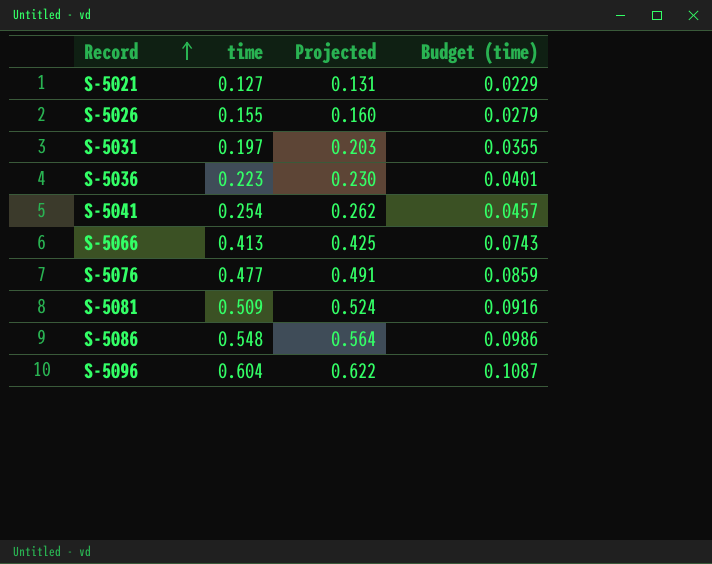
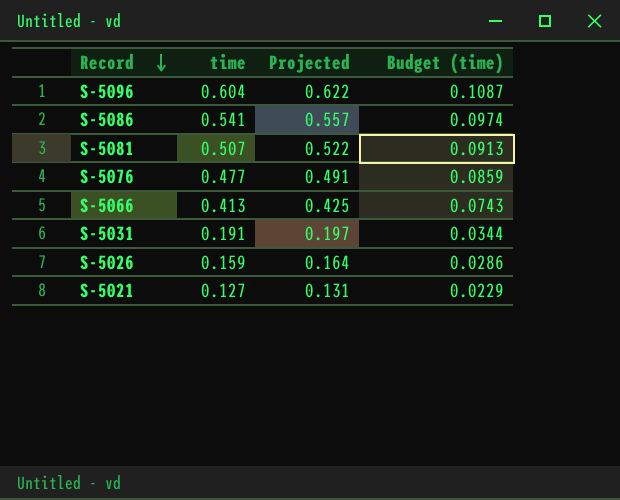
row order: Record ascending -> Record descending
row S-5036: 0.223 | 0.230 | 0.0401 -> none
row S-5041: 0.254 | 0.262 | 0.0457 -> none
S-5086 | time: 0.548 -> 0.541
S-5086 | Projected: 0.564 -> 0.557
S-5086 | Budget (time): 0.0986 -> 0.0974
S-5081 | time: 0.509 -> 0.507
S-5081 | Projected: 0.524 -> 0.522
S-5081 | Budget (time): 0.0916 -> 0.0913
S-5031 | time: 0.197 -> 0.191
S-5031 | Projected: 0.203 -> 0.197
S-5031 | Budget (time): 0.0355 -> 0.0344
S-5026 | time: 0.155 -> 0.159
S-5026 | Projected: 0.160 -> 0.164
S-5026 | Budget (time): 0.0279 -> 0.0286

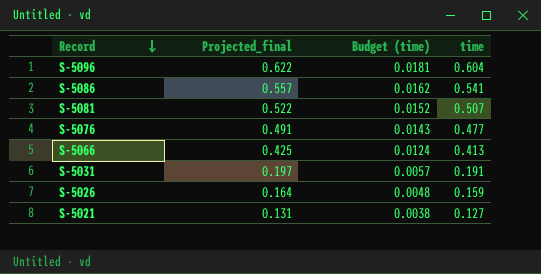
column name: Projected -> Projected_final
column Budget (time) | formula: [time] * 0.18 -> [time] * 0.03
column time | position: 2 -> 4

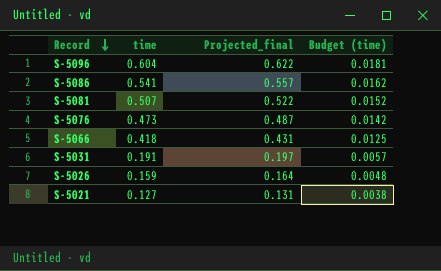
column time | position: 4 -> 2
S-5076 | time: 0.477 -> 0.473
S-5076 | Projected_final: 0.491 -> 0.487
S-5076 | Budget (time): 0.0143 -> 0.0142
S-5066 | time: 0.413 -> 0.418
S-5066 | Projected_final: 0.425 -> 0.431
S-5066 | Budget (time): 0.0124 -> 0.0125

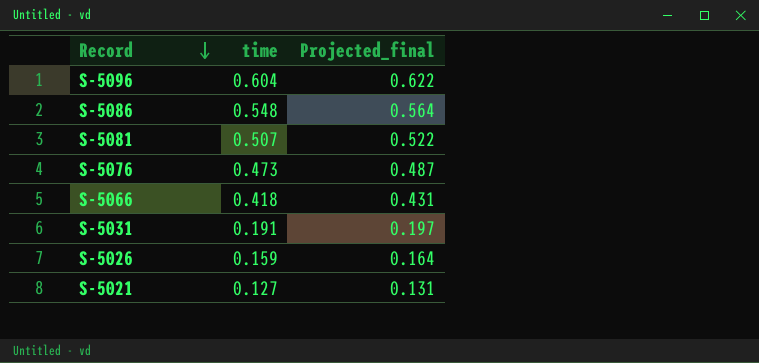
column Budget (time) | formula: [time] * 0.03 -> none
S-5086 | time: 0.541 -> 0.548
S-5086 | Projected_final: 0.557 -> 0.564

